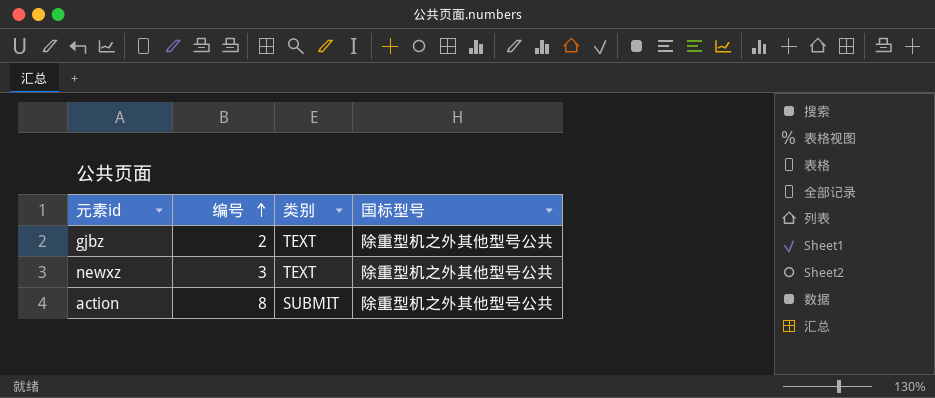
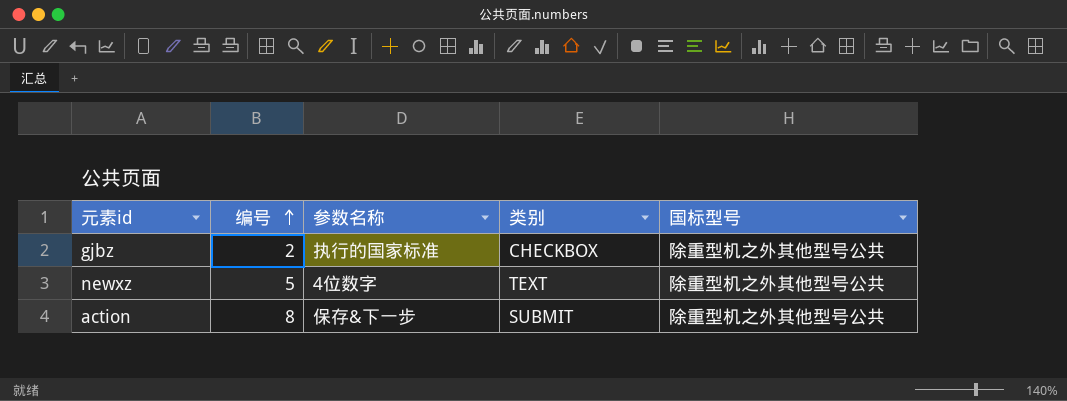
column 参数名称 | position: none -> 3
gjbz | 类别: TEXT -> CHECKBOX
newxz | 编号: 3 -> 5

